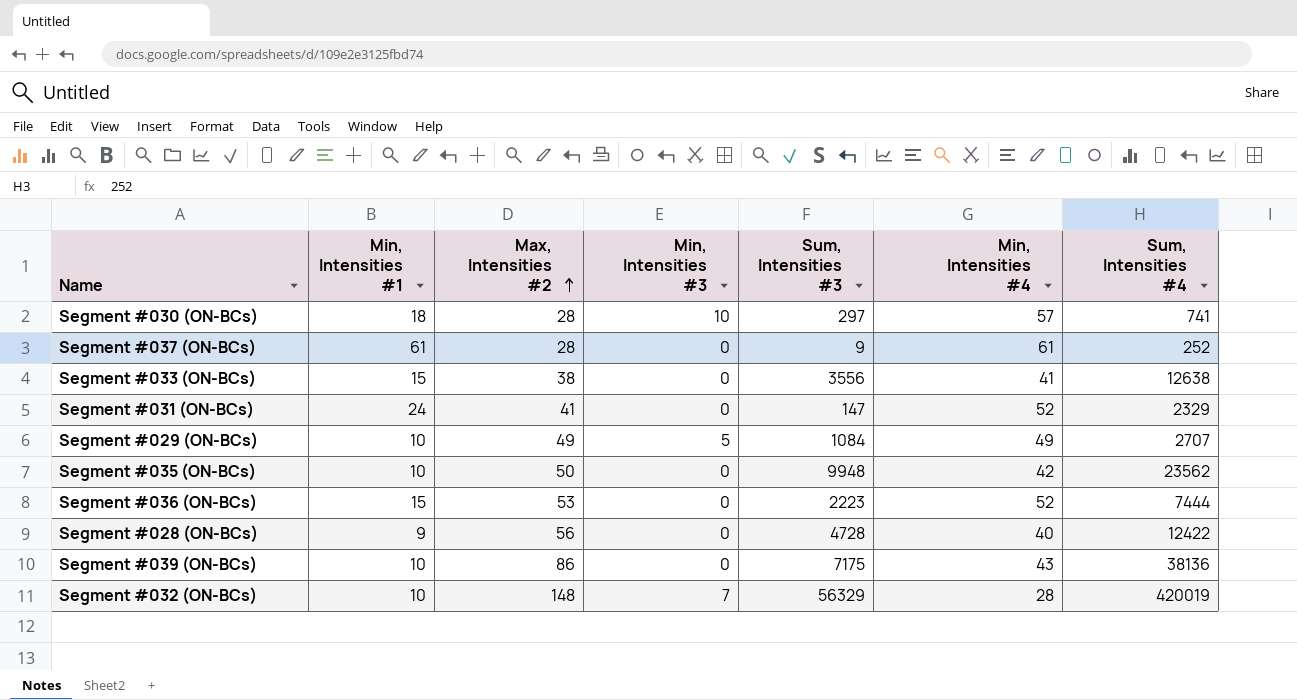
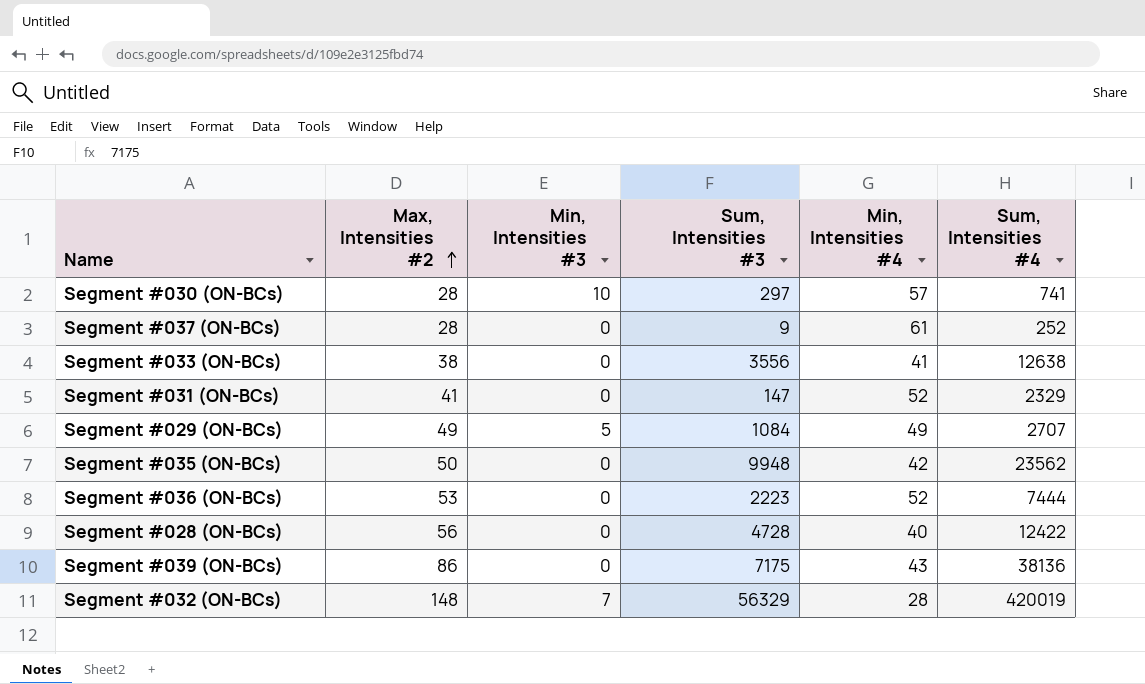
column Min, Intensities #1 | position: 2 -> none

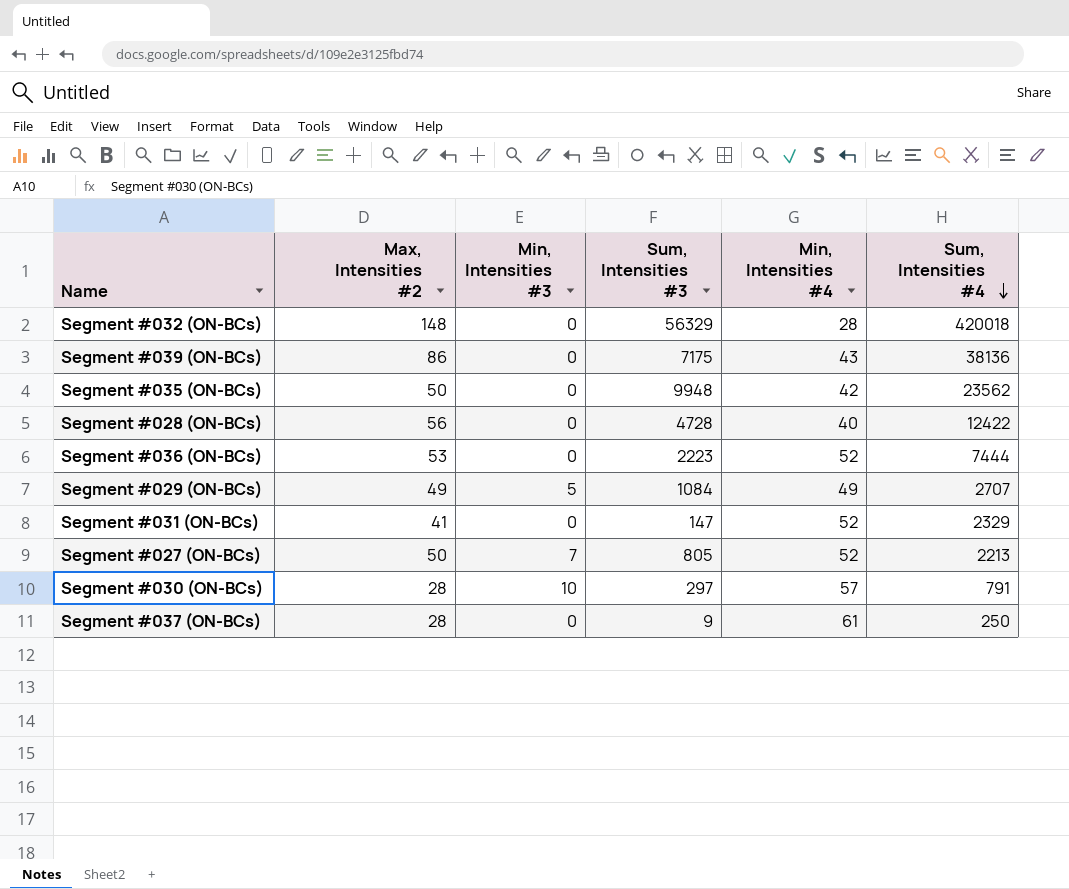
row order: Max, Intensities #2 ascending -> Sum, Intensities #4 descending
row Segment #033 (ON-BCs): 38 | 0 | 3556 | 41 | 12638 -> none
Segment #032 (ON-BCs) | Min, Intensities #3: 7 -> 0
Segment #032 (ON-BCs) | Sum, Intensities #4: 420019 -> 420018
row Segment #027 (ON-BCs): none -> 50 | 7 | 805 | 52 | 2213
Segment #030 (ON-BCs) | Sum, Intensities #4: 741 -> 791
Segment #037 (ON-BCs) | Sum, Intensities #4: 252 -> 250

